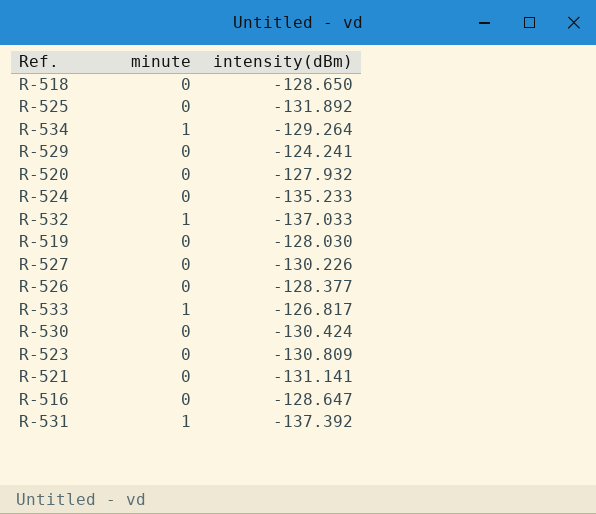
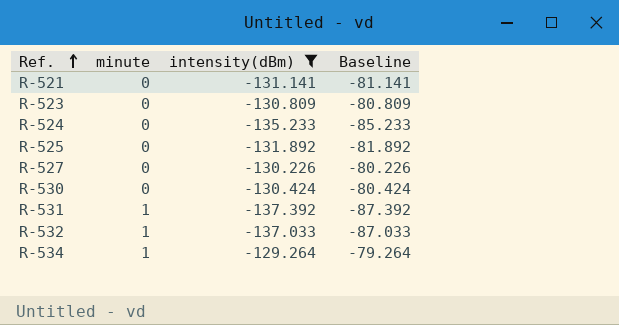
filter: none -> intensity(dBm) <= -129.264
row order: none -> Ref. ascending
column Baseline | formula: none -> [intensity(dBm)] + 50

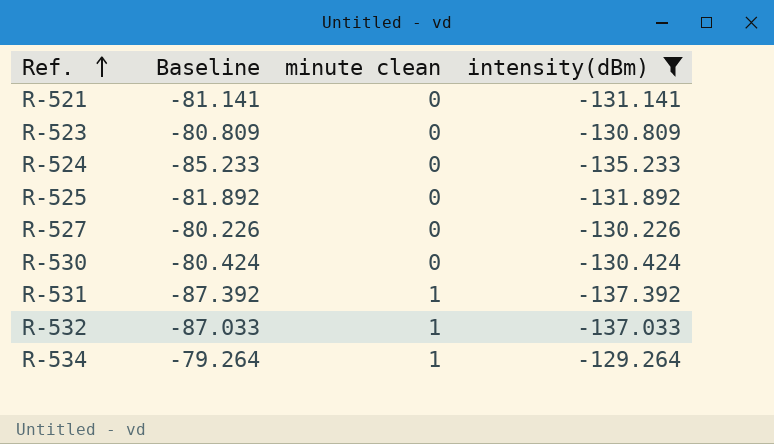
column Baseline | position: 4 -> 2
column name: minute -> minute clean

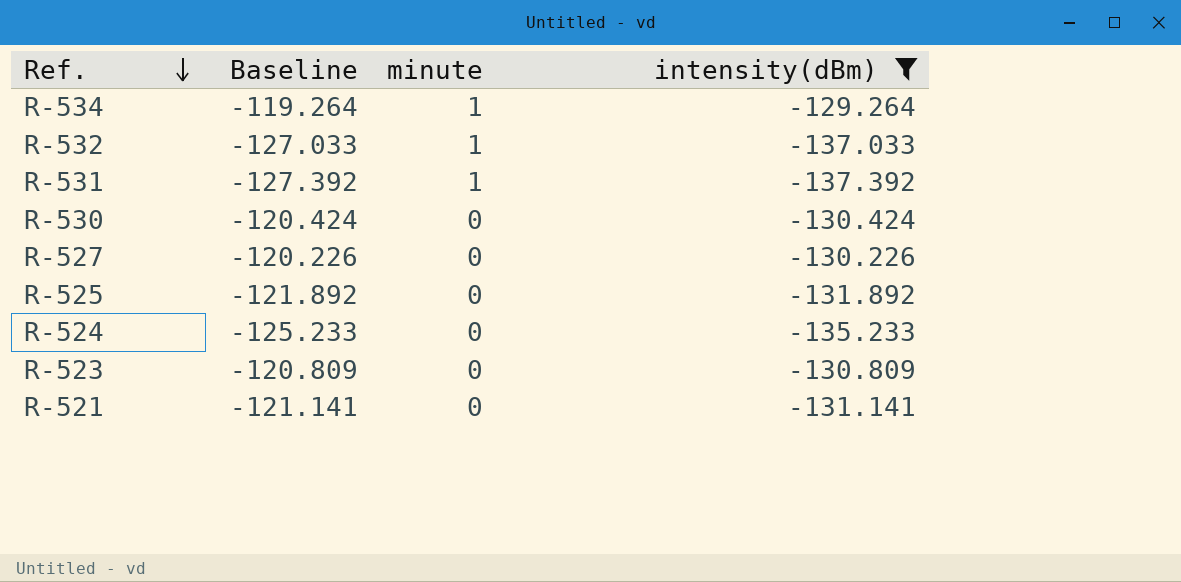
row order: Ref. ascending -> Ref. descending
column Baseline | formula: [intensity(dBm)] + 50 -> [intensity(dBm)] + 10
column name: minute clean -> minute

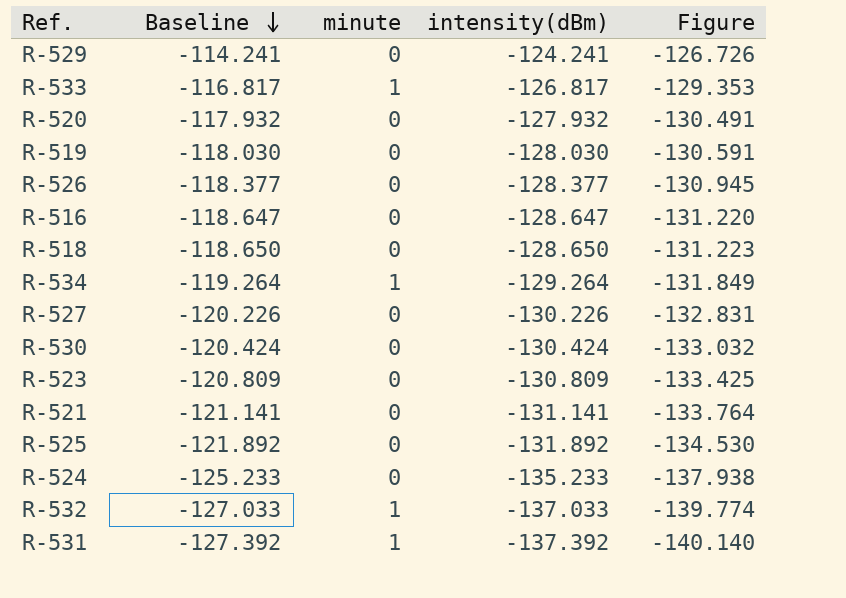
filter: intensity(dBm) <= -129.264 -> none
row order: Ref. descending -> Baseline descending
column Figure | formula: none -> [intensity(dBm)] * 1.02

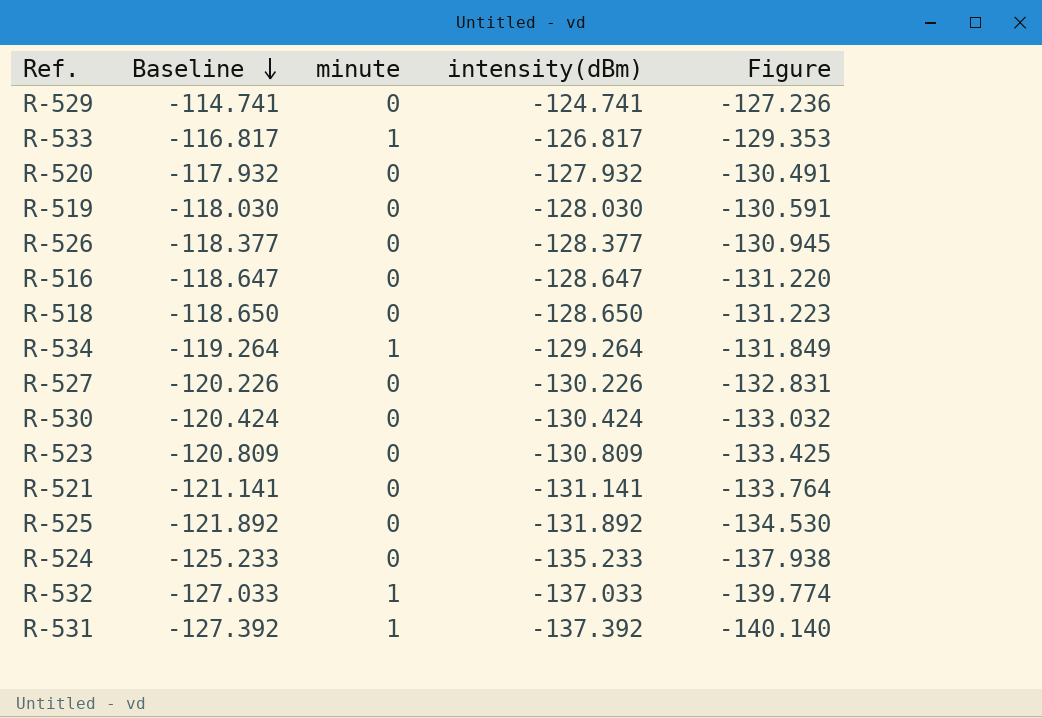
R-529 | Baseline: -114.241 -> -114.741
R-529 | intensity(dBm): -124.241 -> -124.741
R-529 | Figure: -126.726 -> -127.236

